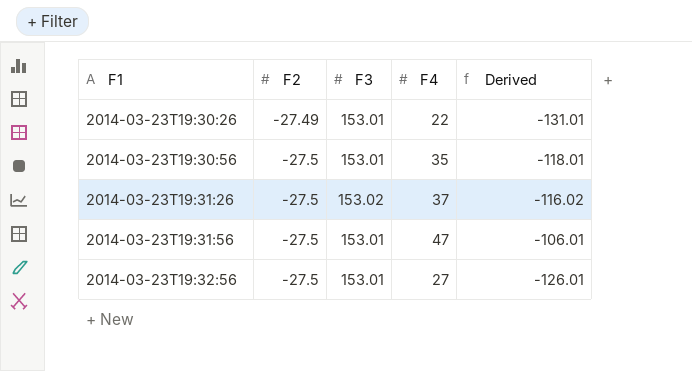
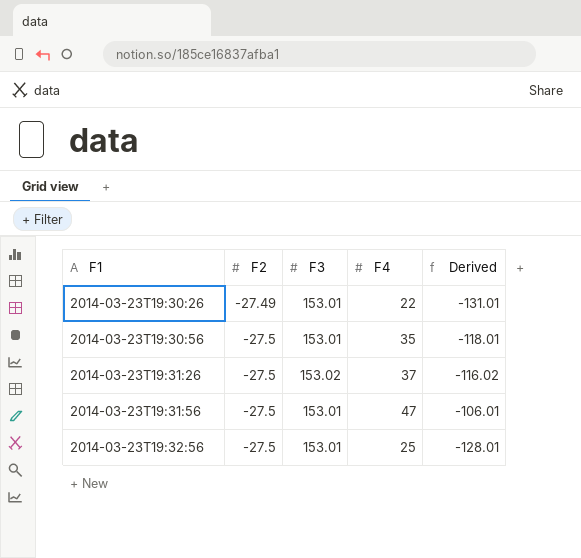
2014-03-23T19:32:56 | F4: 27 -> 25
2014-03-23T19:32:56 | Derived: -126.01 -> -128.01

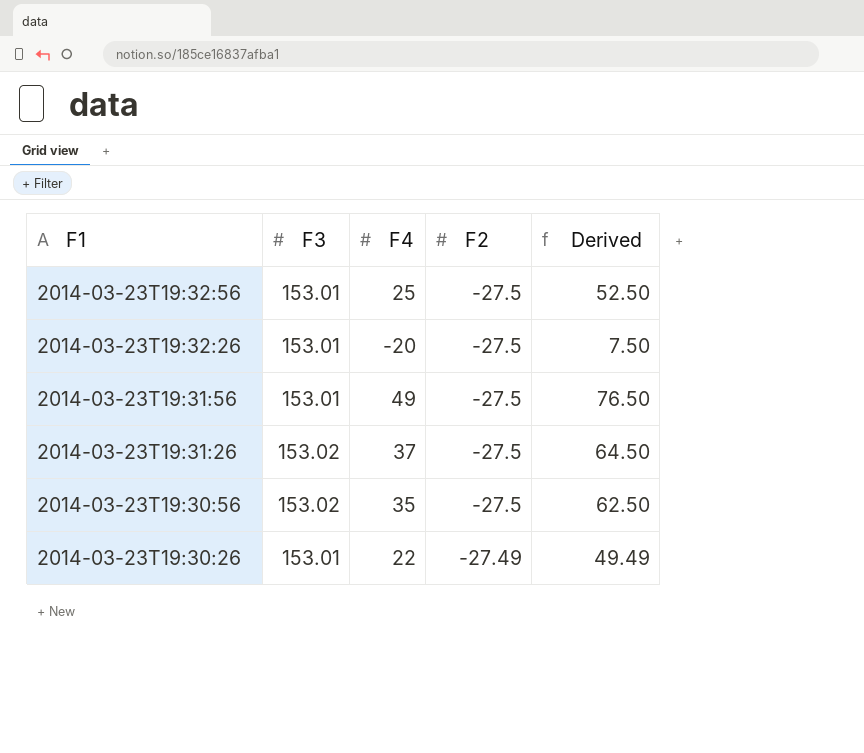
row order: F1 ascending -> F1 descending
column F2 | position: 2 -> 4
column Derived | formula: [F4] - [F3] -> [F4] - [F2]
row 2014-03-23T19:32:26: none -> 153.01 | -20 | -27.5 | 7.50
2014-03-23T19:31:56 | F4: 47 -> 49
2014-03-23T19:30:56 | F3: 153.01 -> 153.02

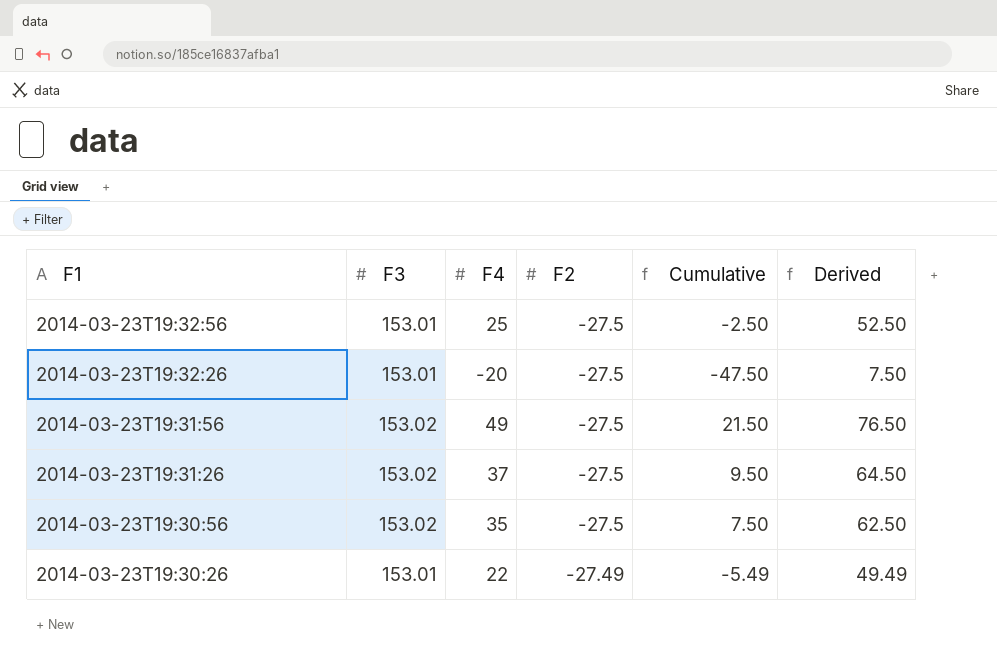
column Cumulative | formula: none -> [F4] + [F2]
2014-03-23T19:31:56 | F3: 153.01 -> 153.02

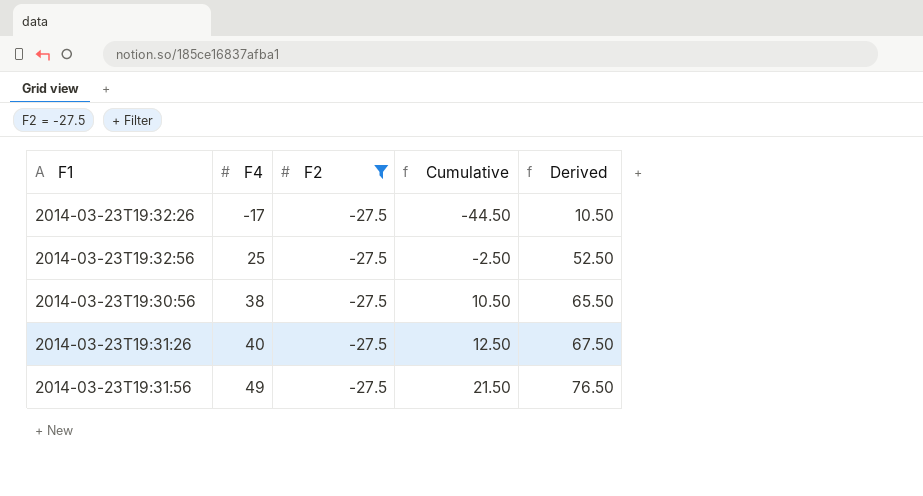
filter: none -> F2 = -27.5
row order: F1 descending -> F4 ascending
column F3 | position: 2 -> none
2014-03-23T19:32:26 | F4: -20 -> -17
2014-03-23T19:32:26 | Cumulative: -47.50 -> -44.50
2014-03-23T19:32:26 | Derived: 7.50 -> 10.50
2014-03-23T19:30:56 | F4: 35 -> 38
2014-03-23T19:30:56 | Cumulative: 7.50 -> 10.50
2014-03-23T19:30:56 | Derived: 62.50 -> 65.50
2014-03-23T19:31:26 | F4: 37 -> 40
2014-03-23T19:31:26 | Cumulative: 9.50 -> 12.50
2014-03-23T19:31:26 | Derived: 64.50 -> 67.50

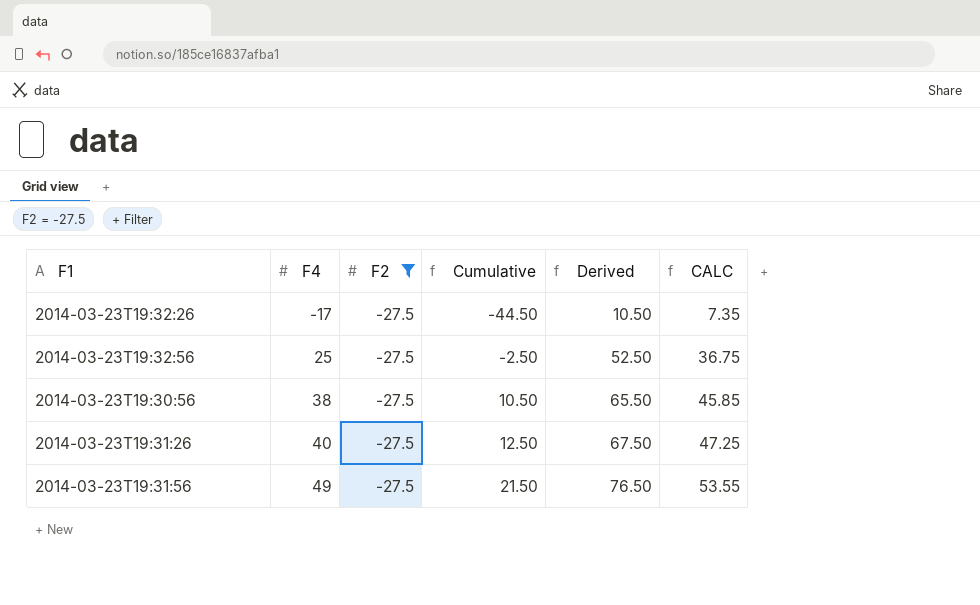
column CALC | formula: none -> [Derived] * 0.7

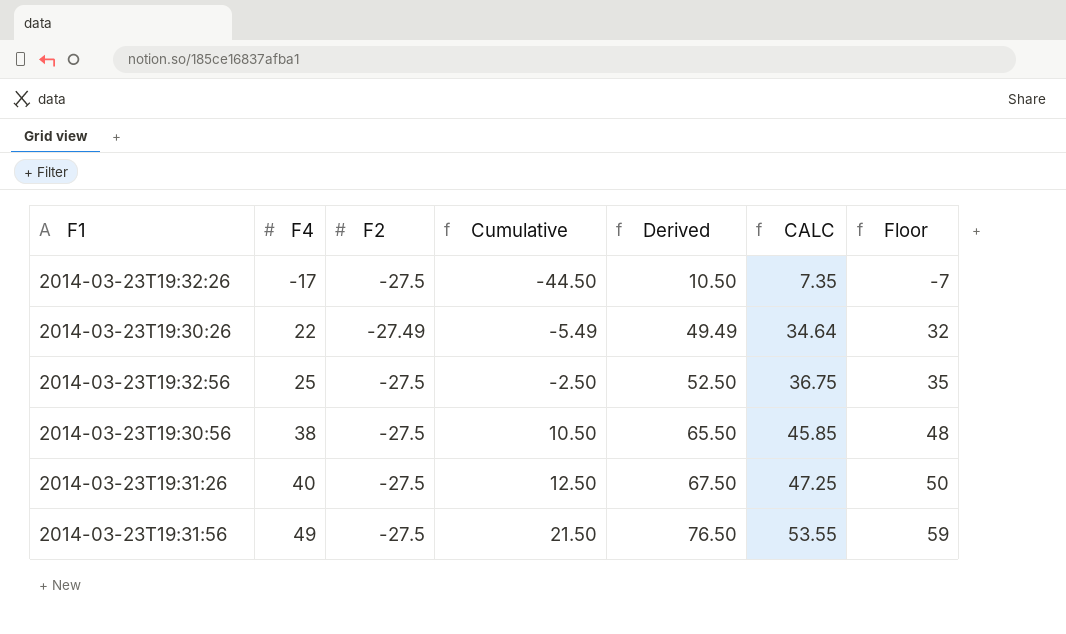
filter: F2 = -27.5 -> none
column Floor | formula: none -> [F4] + 10

